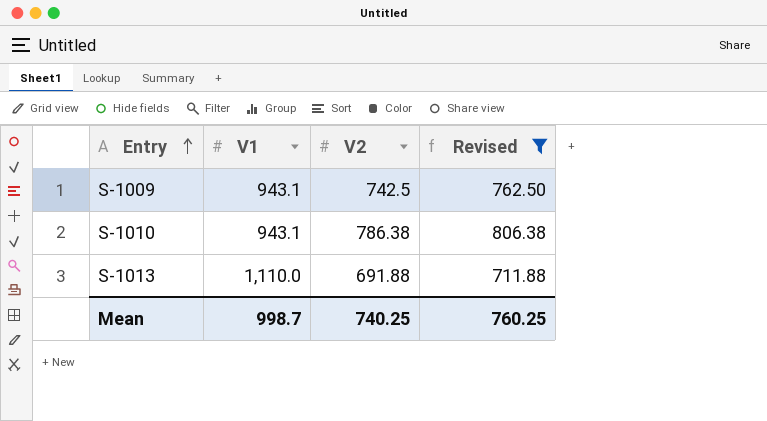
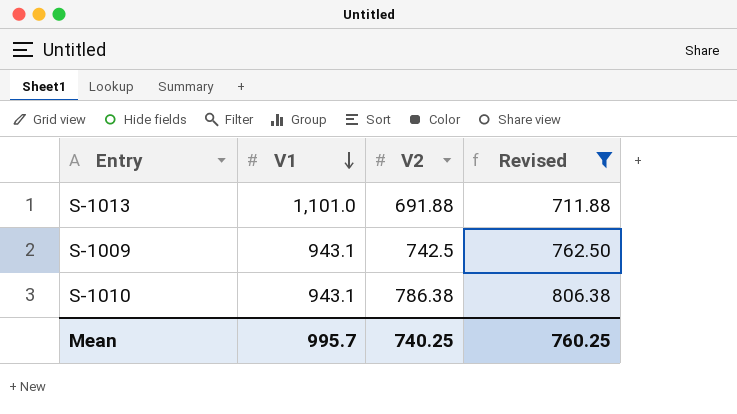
row order: Entry ascending -> V1 descending
S-1013 | V1: 1,110.0 -> 1,101.0
Mean | V1: 998.7 -> 995.7

